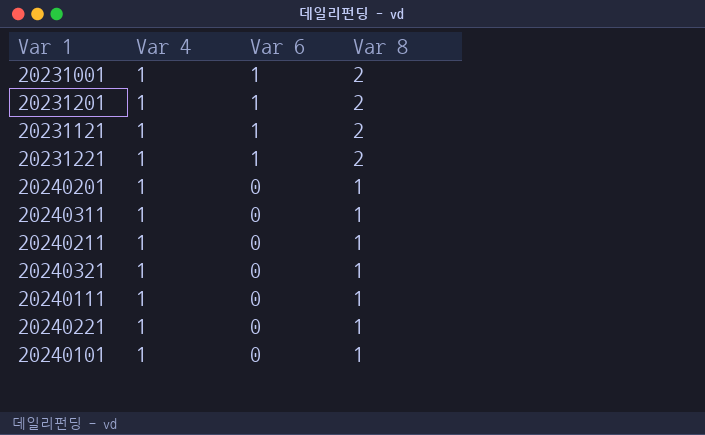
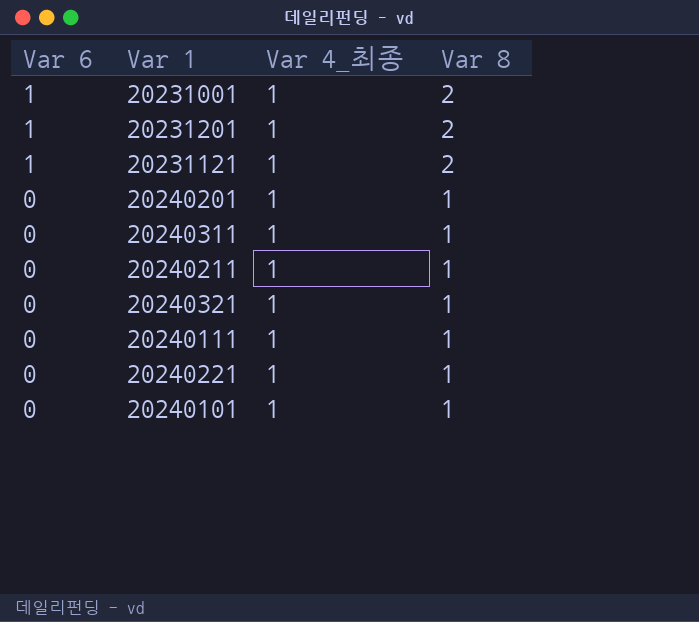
column Var 6 | position: 3 -> 1
column name: Var 4 -> Var 4_최종
row 20231221: 1 | 1 | 2 -> none

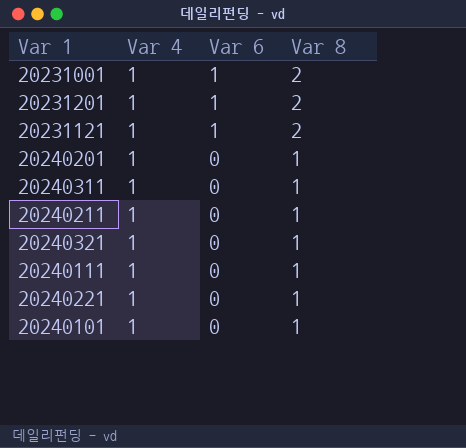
column name: Var 4_최종 -> Var 4
column Var 6 | position: 1 -> 3

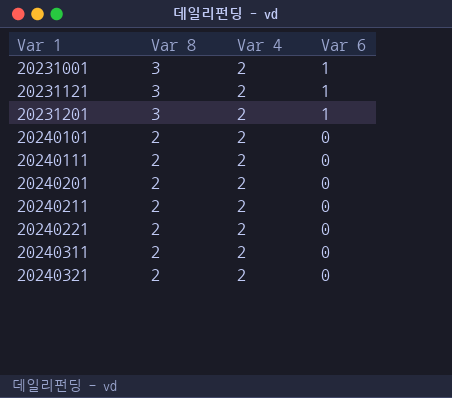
row order: Var 6 descending -> Var 1 ascending
column Var 8 | position: 4 -> 2
20231001 | Var 8: 2 -> 3
20231001 | Var 4: 1 -> 2
20231121 | Var 8: 2 -> 3
20231121 | Var 4: 1 -> 2
20231201 | Var 8: 2 -> 3
20231201 | Var 4: 1 -> 2
20240101 | Var 8: 1 -> 2
20240101 | Var 4: 1 -> 2
20240111 | Var 8: 1 -> 2
20240111 | Var 4: 1 -> 2
20240201 | Var 8: 1 -> 2
20240201 | Var 4: 1 -> 2
20240211 | Var 8: 1 -> 2
20240211 | Var 4: 1 -> 2
20240221 | Var 8: 1 -> 2
20240221 | Var 4: 1 -> 2
20240311 | Var 8: 1 -> 2
20240311 | Var 4: 1 -> 2
20240321 | Var 8: 1 -> 2
20240321 | Var 4: 1 -> 2

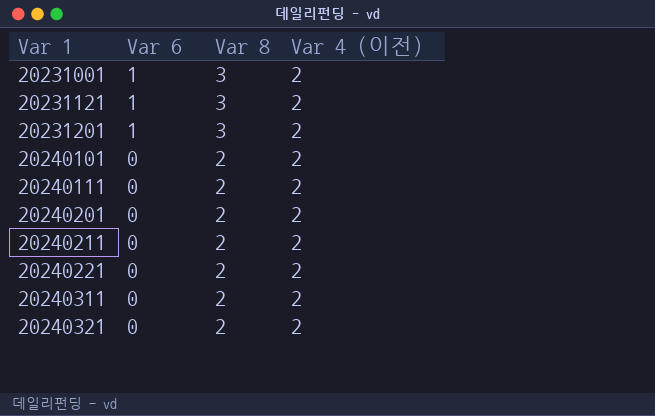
column Var 6 | position: 4 -> 2
column name: Var 4 -> Var 4 (이전)

